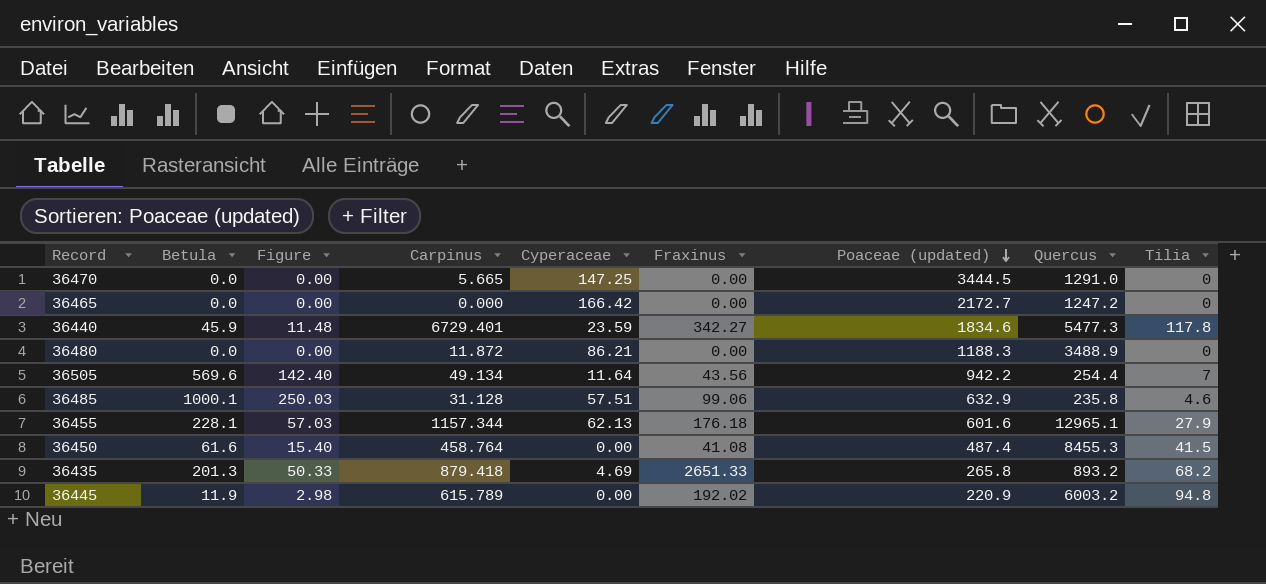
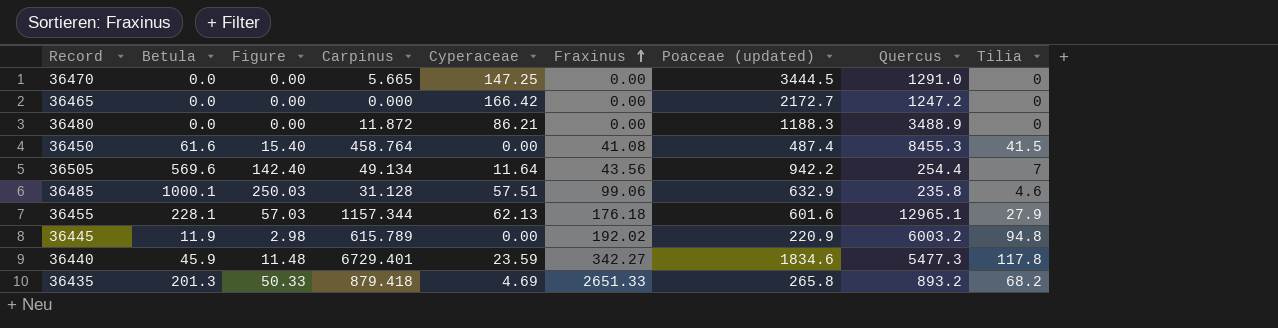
row order: Poaceae (updated) descending -> Fraxinus ascending

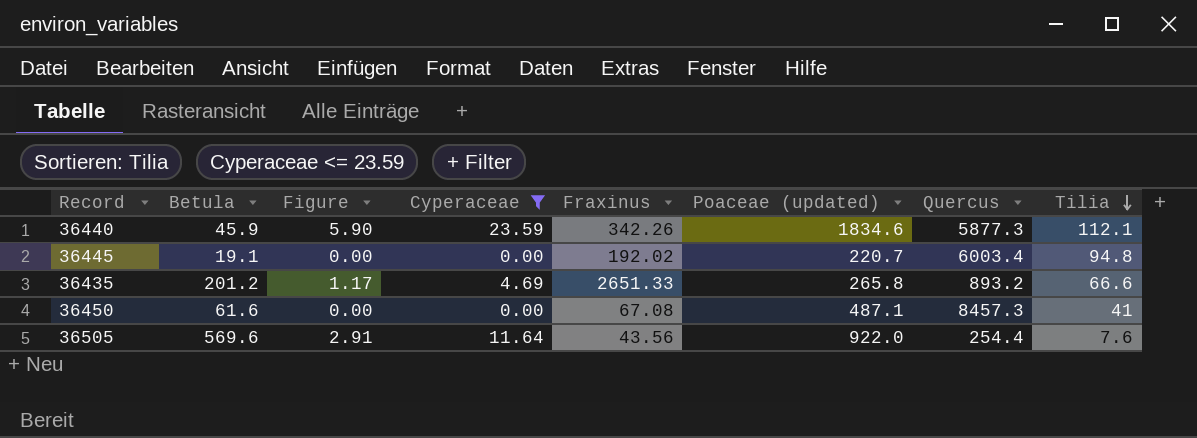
filter: none -> Cyperaceae <= 23.59
row order: Fraxinus ascending -> Tilia descending
column Carpinus | position: 4 -> none
column Figure | formula: [Betula] * 0.25 -> [Cyperaceae] * 0.25
36440 | Fraxinus: 342.27 -> 342.26
36440 | Quercus: 5477.3 -> 5877.3
36440 | Tilia: 117.8 -> 112.1
36445 | Betula: 11.9 -> 19.1
36445 | Poaceae (updated): 220.9 -> 220.7
36445 | Quercus: 6003.2 -> 6003.4
36435 | Betula: 201.3 -> 201.2
36435 | Tilia: 68.2 -> 66.6
36450 | Fraxinus: 41.08 -> 67.08
36450 | Poaceae (updated): 487.4 -> 487.1
36450 | Quercus: 8455.3 -> 8457.3
36450 | Tilia: 41.5 -> 41
36505 | Poaceae (updated): 942.2 -> 922.0
36505 | Tilia: 7 -> 7.6

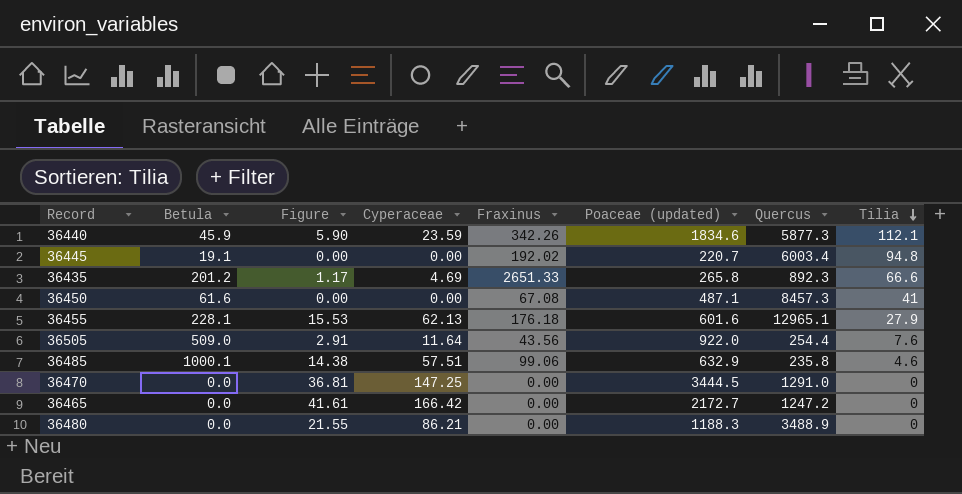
filter: Cyperaceae <= 23.59 -> none
36435 | Quercus: 893.2 -> 892.3
36505 | Betula: 569.6 -> 509.0

